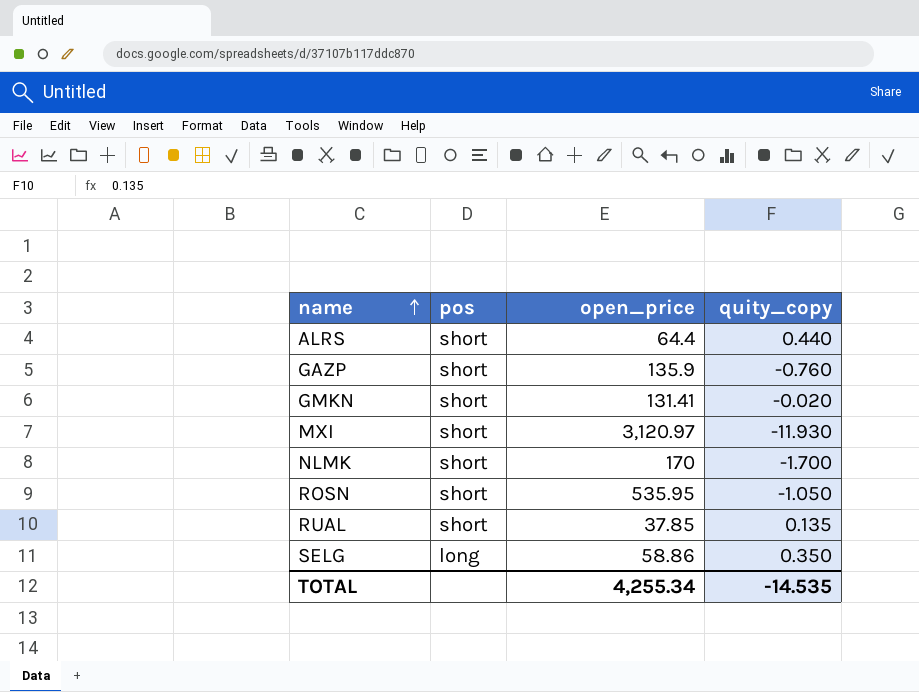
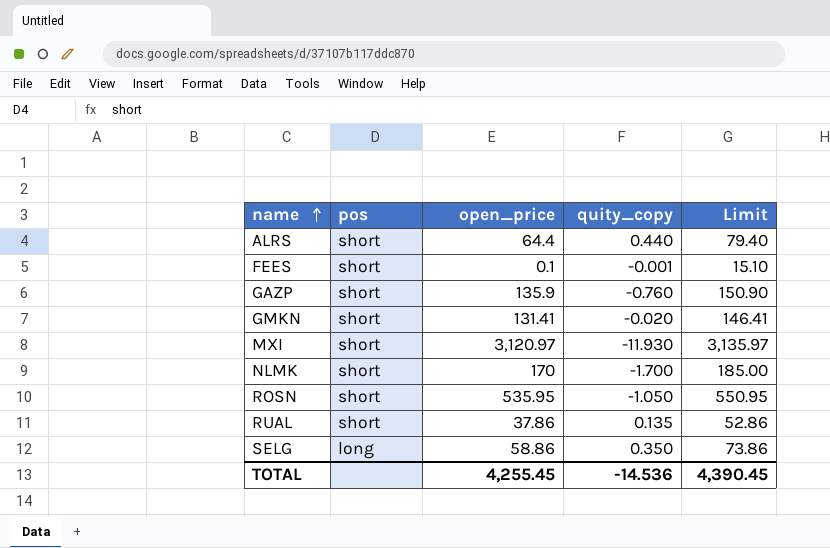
column Limit | formula: none -> [open_price] + 15
row FEES: none -> short | 0.1 | -0.001 | 15.10
RUAL | open_price: 37.85 -> 37.86
TOTAL | open_price: 4,255.34 -> 4,255.45
TOTAL | quity_copy: -14.535 -> -14.536

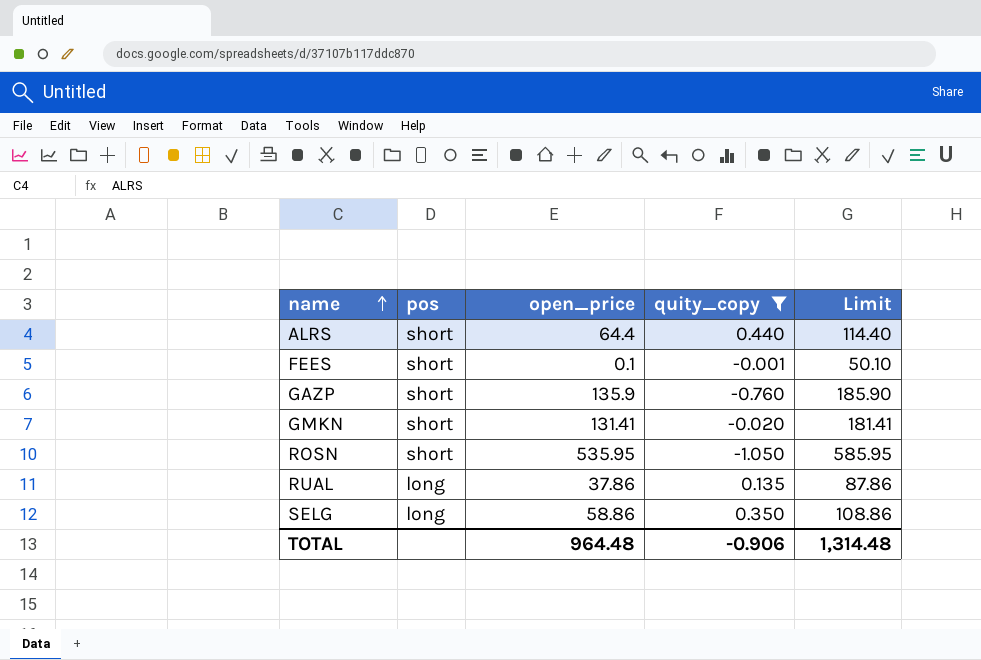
filter: none -> quity_copy >= -1.050
column Limit | formula: [open_price] + 15 -> [open_price] + 50
RUAL | pos: short -> long
TOTAL | open_price: 4,255.45 -> 964.48
TOTAL | quity_copy: -14.536 -> -0.906
TOTAL | Limit: 4,390.45 -> 1,314.48

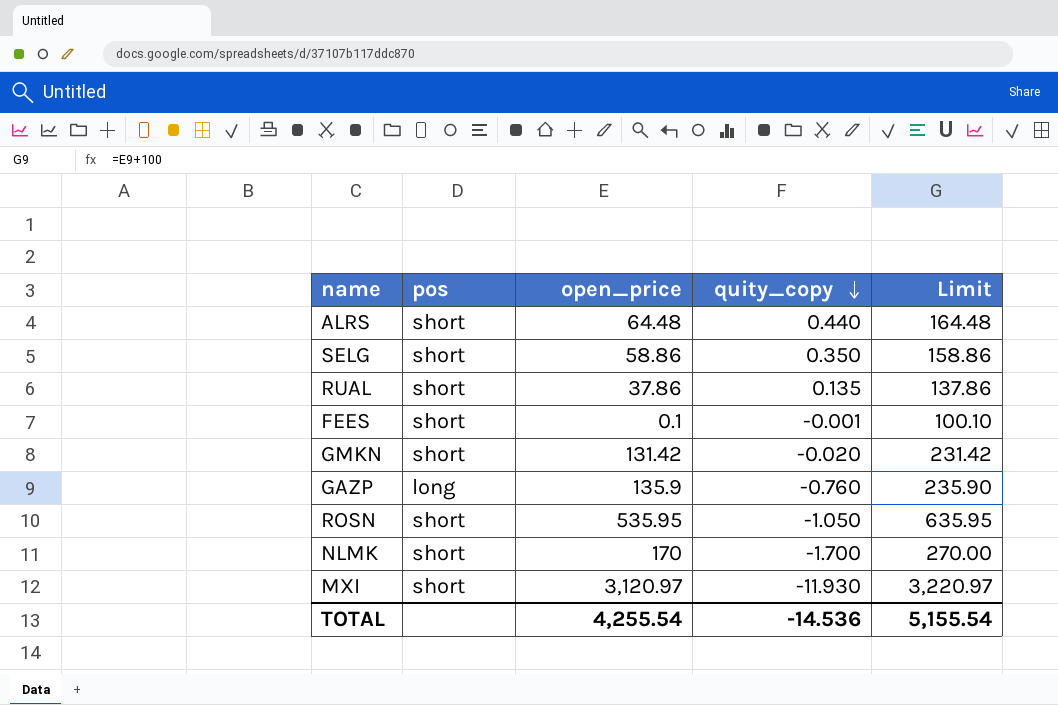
filter: quity_copy >= -1.050 -> none
row order: name ascending -> quity_copy descending
column Limit | formula: [open_price] + 50 -> [open_price] + 100
ALRS | open_price: 64.4 -> 64.48
SELG | pos: long -> short
RUAL | pos: long -> short
GMKN | open_price: 131.41 -> 131.42
GAZP | pos: short -> long
TOTAL | open_price: 964.48 -> 4,255.54
TOTAL | quity_copy: -0.906 -> -14.536
TOTAL | Limit: 1,314.48 -> 5,155.54

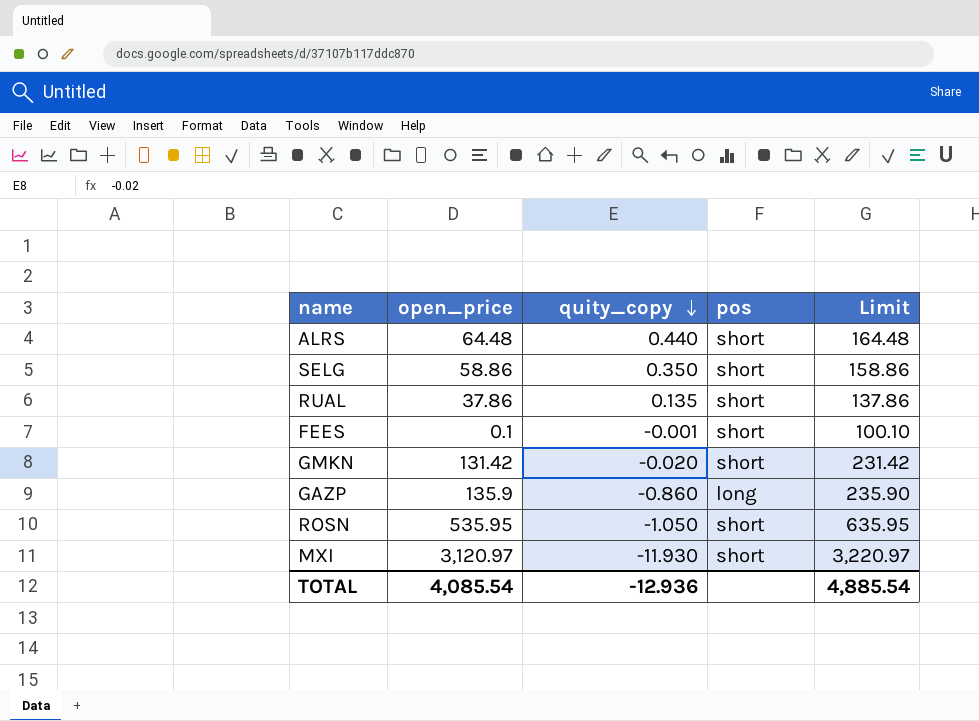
column pos | position: 2 -> 4
row NLMK: short | 170 | -1.700 | 270.00 -> none
GAZP | quity_copy: -0.760 -> -0.860
TOTAL | open_price: 4,255.54 -> 4,085.54
TOTAL | quity_copy: -14.536 -> -12.936
TOTAL | Limit: 5,155.54 -> 4,885.54

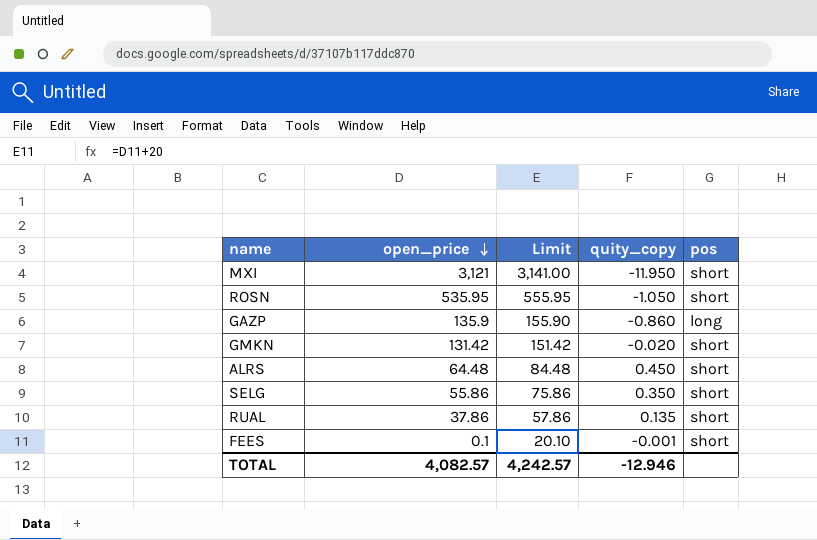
row order: quity_copy descending -> open_price descending
column Limit | formula: [open_price] + 100 -> [open_price] + 20
column Limit | position: 5 -> 3
MXI | open_price: 3,120.97 -> 3,121
MXI | quity_copy: -11.930 -> -11.950
ALRS | quity_copy: 0.440 -> 0.450
SELG | open_price: 58.86 -> 55.86
TOTAL | open_price: 4,085.54 -> 4,082.57
TOTAL | Limit: 4,885.54 -> 4,242.57
TOTAL | quity_copy: -12.936 -> -12.946

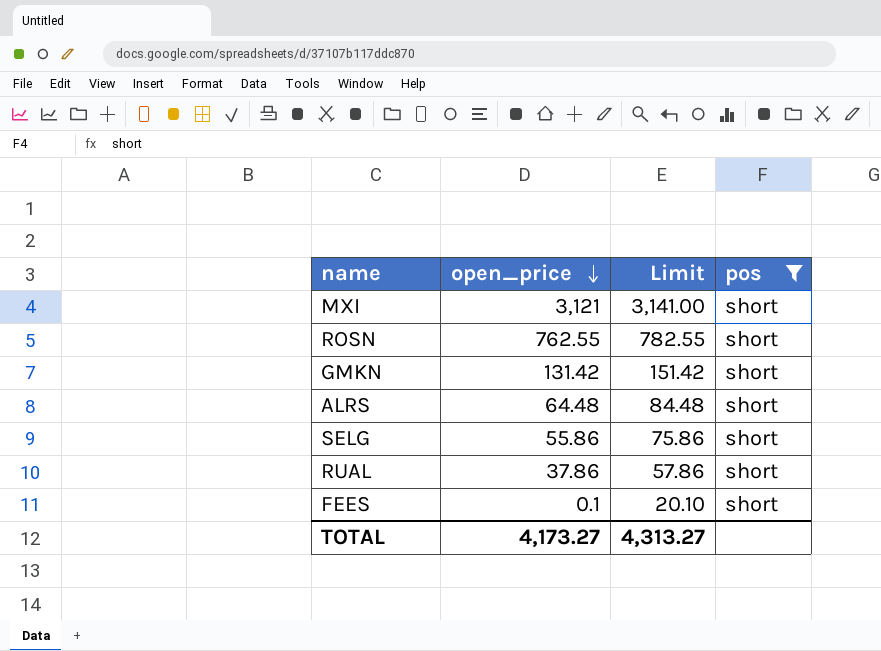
filter: none -> pos = short
column quity_copy | position: 4 -> none
ROSN | open_price: 535.95 -> 762.55
ROSN | Limit: 555.95 -> 782.55
TOTAL | open_price: 4,082.57 -> 4,173.27
TOTAL | Limit: 4,242.57 -> 4,313.27

